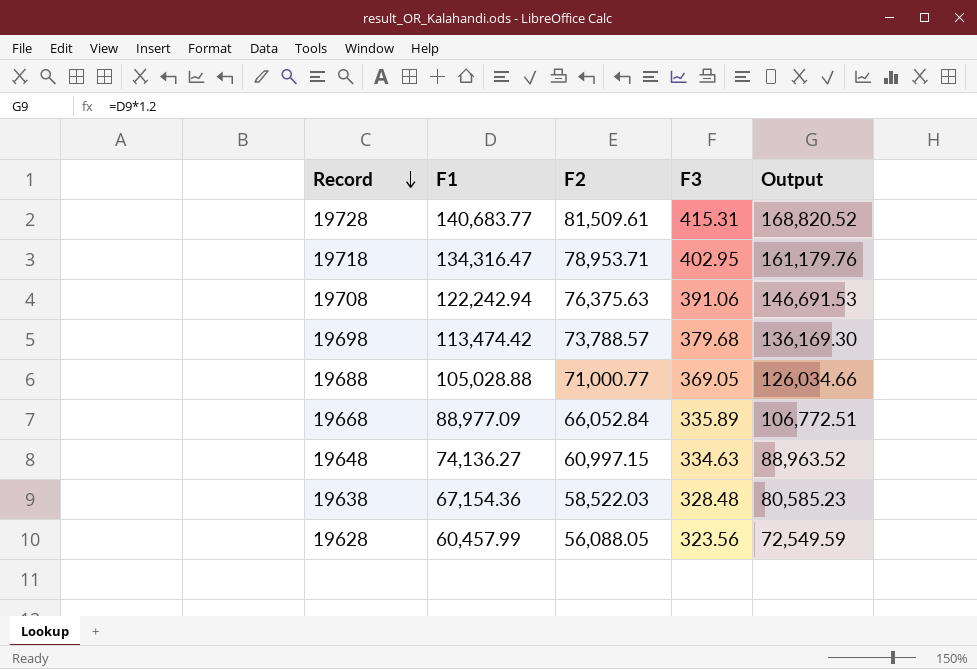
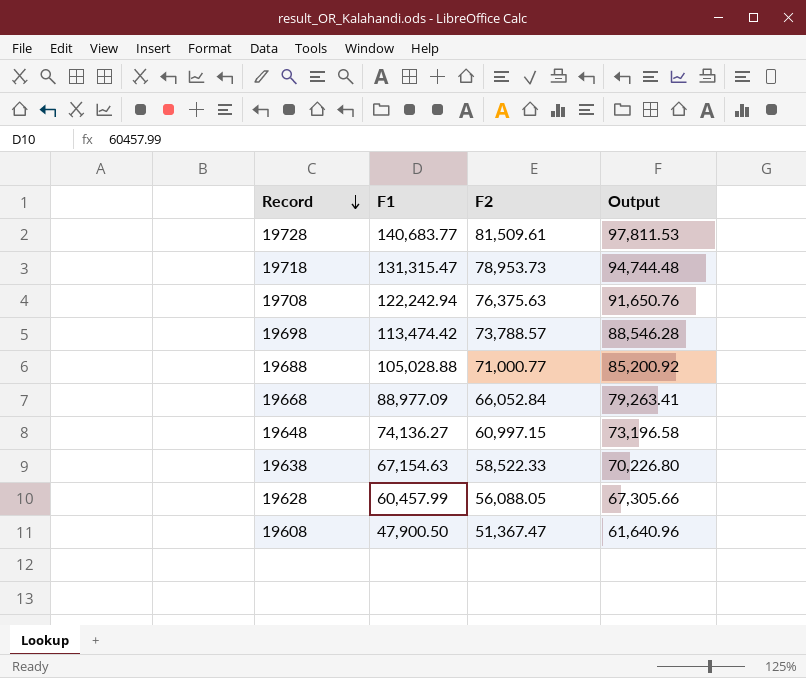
column F3 | position: 4 -> none
column Output | formula: [F1] * 1.2 -> [F2] * 1.2
19718 | F1: 134,316.47 -> 131,315.47
19718 | F2: 78,953.71 -> 78,953.73
19638 | F1: 67,154.36 -> 67,154.63
19638 | F2: 58,522.03 -> 58,522.33
row 19608: none -> 47,900.50 | 51,367.47 | 61,640.96

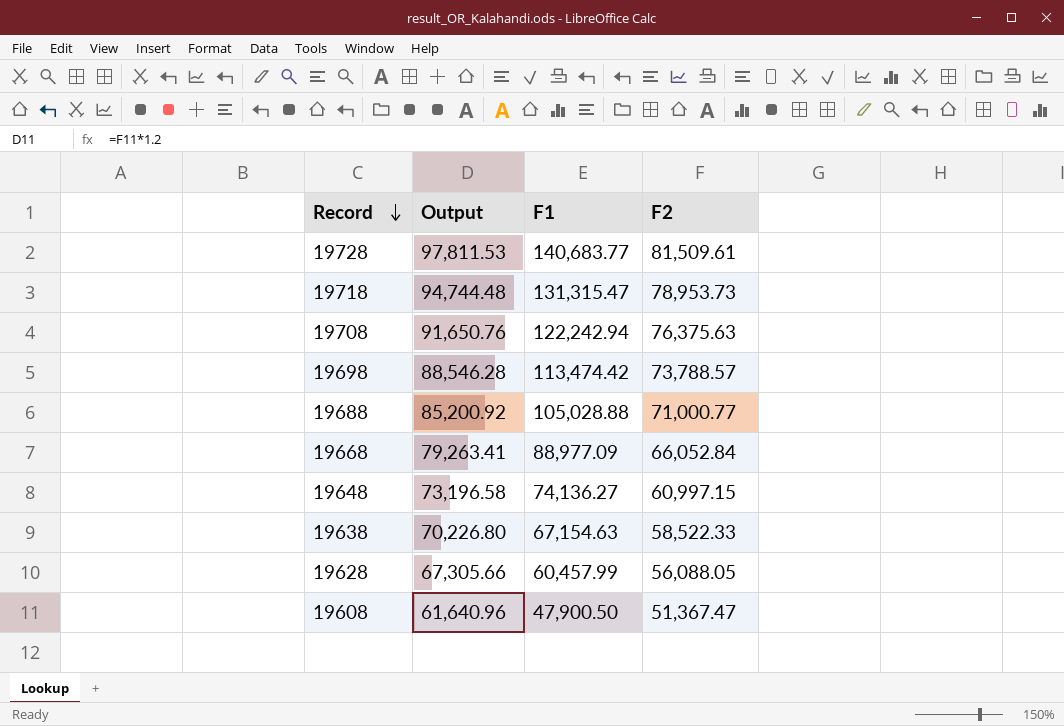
column Output | position: 4 -> 2

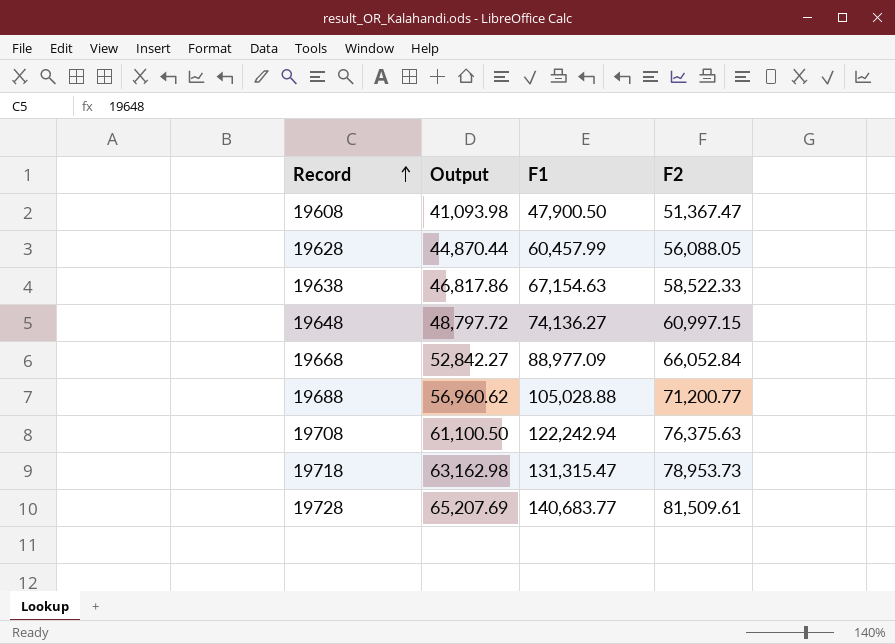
row order: Record descending -> Record ascending
column Output | formula: [F2] * 1.2 -> [F2] * 0.8
row 19698: 88,546.28 | 113,474.42 | 73,788.57 -> none
19688 | F2: 71,000.77 -> 71,200.77

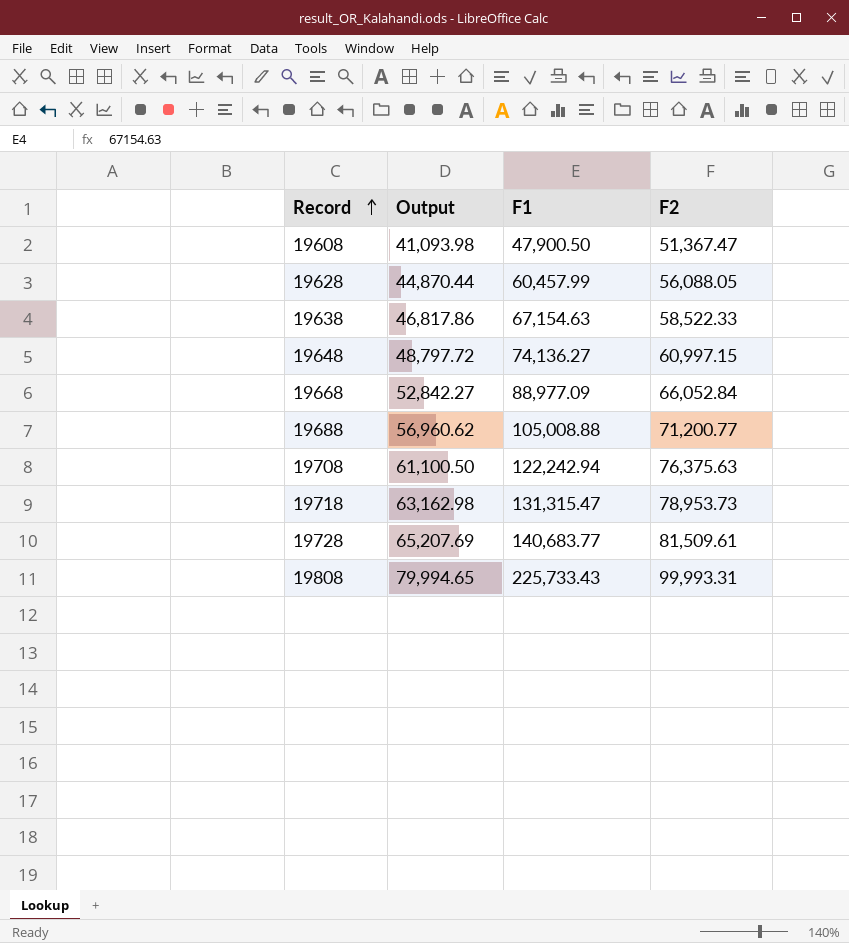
19688 | F1: 105,028.88 -> 105,008.88
row 19808: none -> 79,994.65 | 225,733.43 | 99,993.31

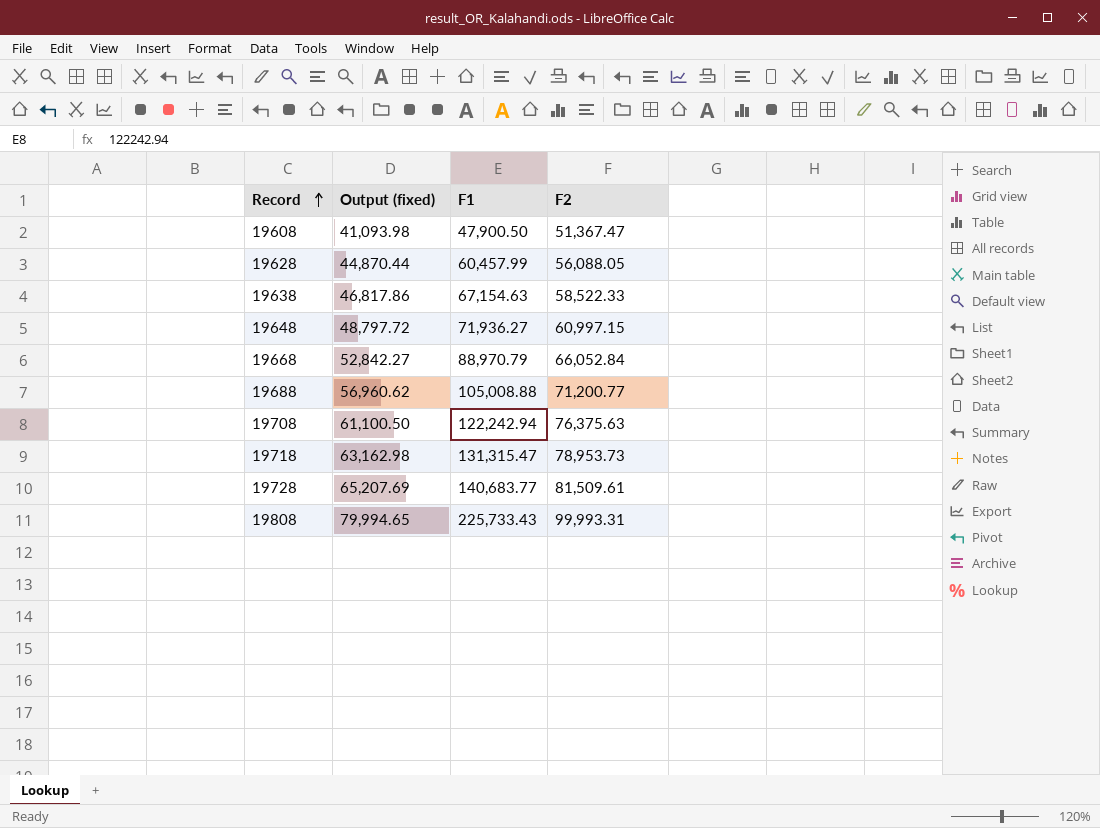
column name: Output -> Output (fixed)
19648 | F1: 74,136.27 -> 71,936.27
19668 | F1: 88,977.09 -> 88,970.79

